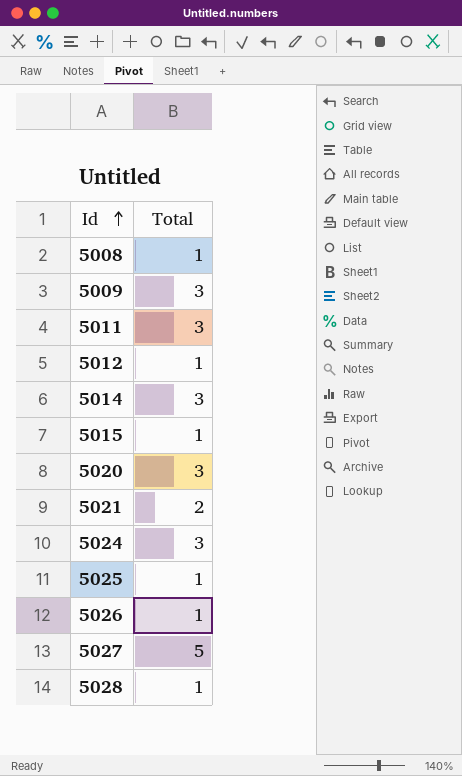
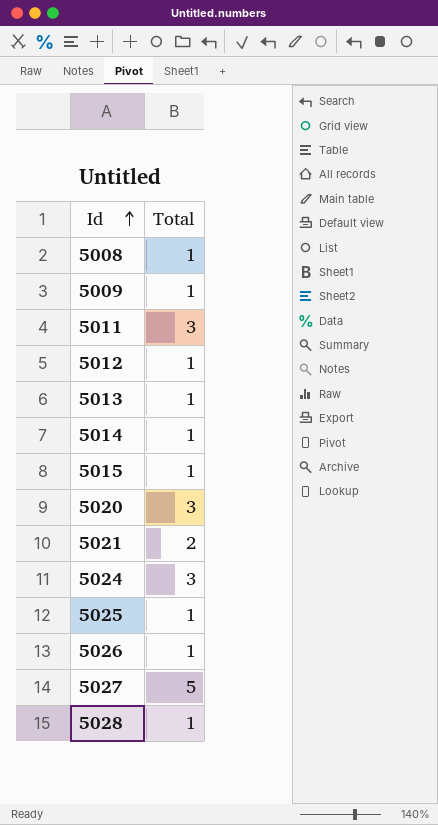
5009 | Total: 3 -> 1
row 5013: none -> 1
5014 | Total: 3 -> 1

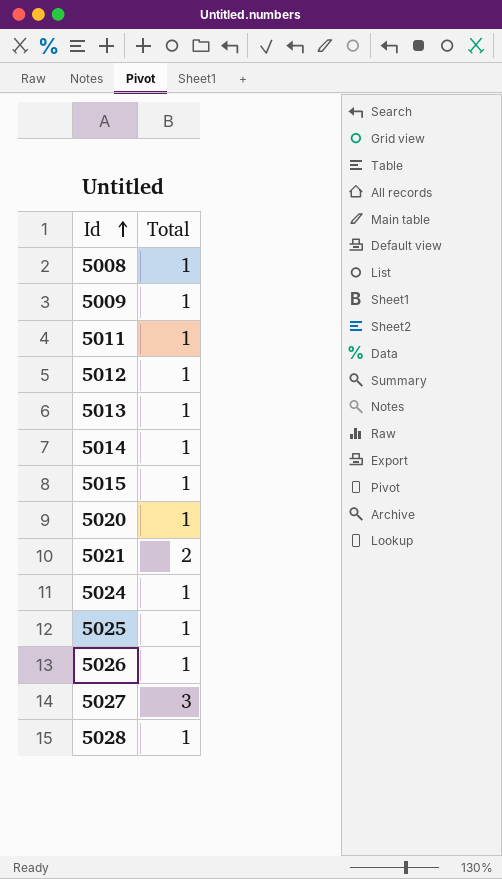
5011 | Total: 3 -> 1
5020 | Total: 3 -> 1
5024 | Total: 3 -> 1
5027 | Total: 5 -> 3

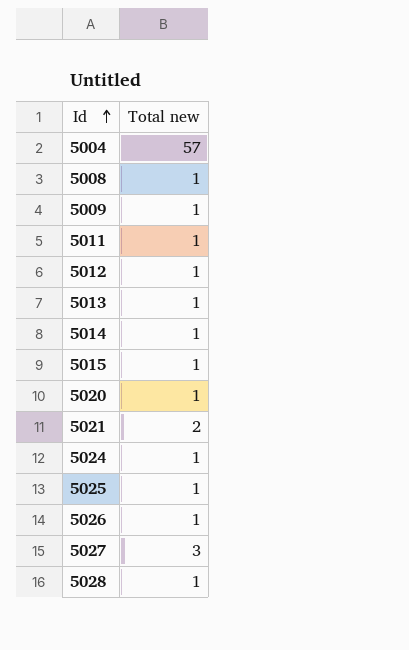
column name: Total -> Total new
row 5004: none -> 57

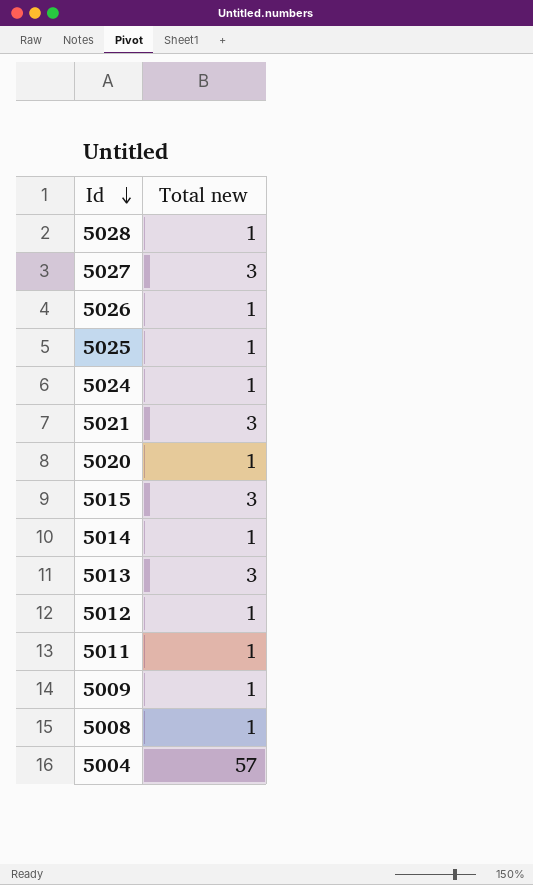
row order: Id ascending -> Id descending
5021 | Total new: 2 -> 3
5015 | Total new: 1 -> 3
5013 | Total new: 1 -> 3

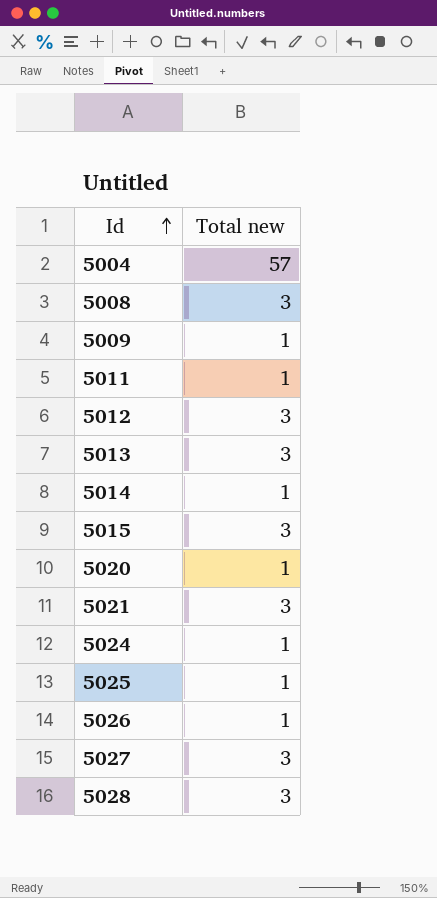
row order: Id descending -> Id ascending
5008 | Total new: 1 -> 3
5012 | Total new: 1 -> 3
5028 | Total new: 1 -> 3

